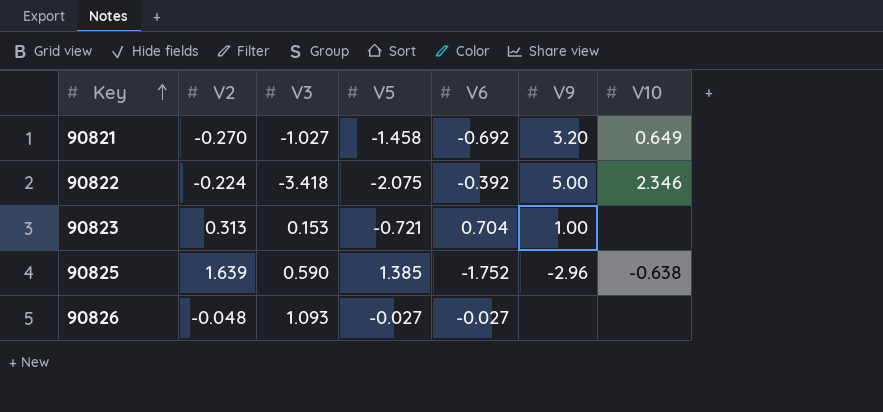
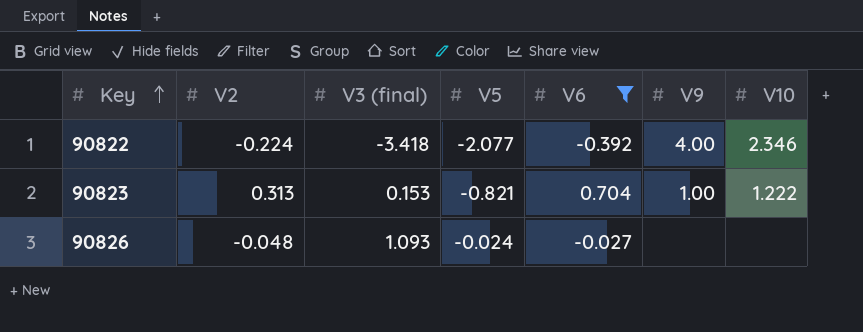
filter: none -> V6 >= -0.392
column name: V3 -> V3 (final)
90822 | V5: -2.075 -> -2.077
90822 | V9: 5.00 -> 4.00
90823 | V5: -0.721 -> -0.821
90823 | V10: none -> 1.222
90826 | V5: -0.027 -> -0.024

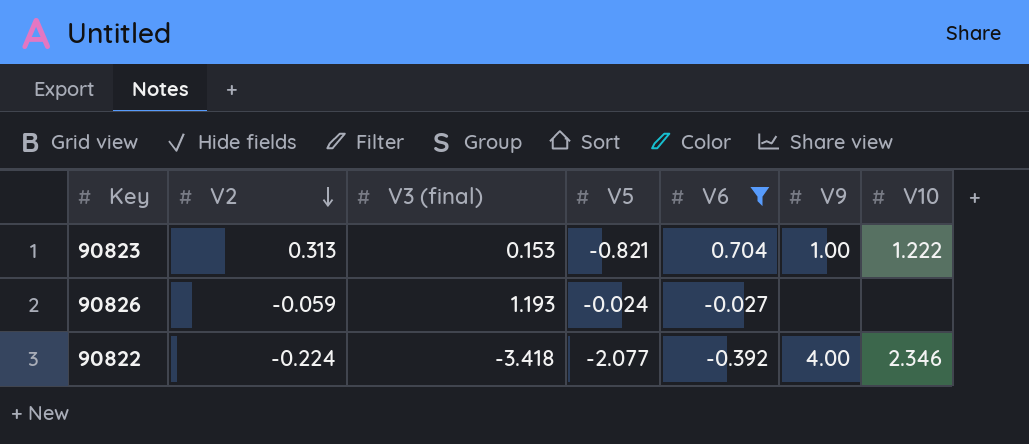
row order: Key ascending -> V2 descending
90826 | V2: -0.048 -> -0.059
90826 | V3 (final): 1.093 -> 1.193

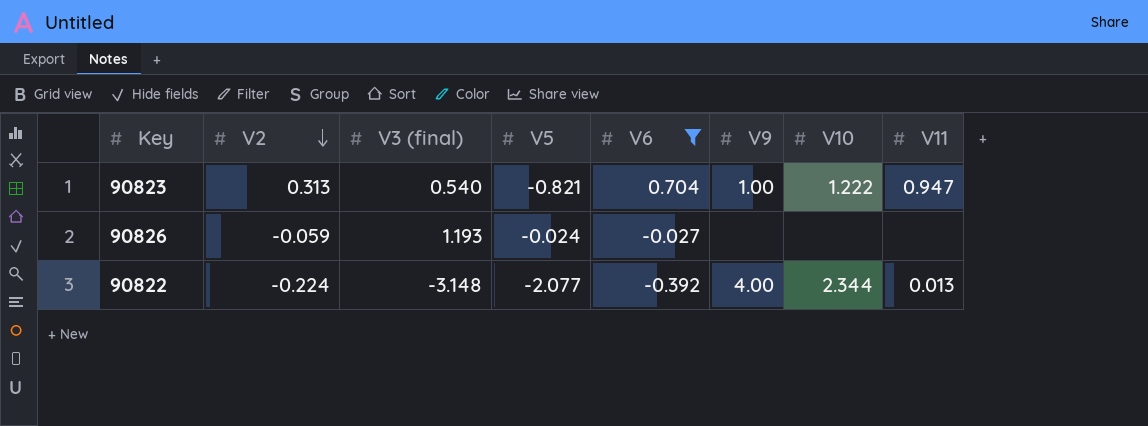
column V11 | position: none -> 8
90823 | V3 (final): 0.153 -> 0.540
90822 | V3 (final): -3.418 -> -3.148
90822 | V10: 2.346 -> 2.344

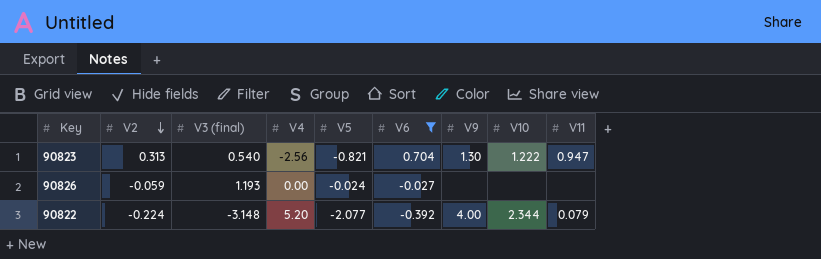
column V4 | position: none -> 4
90823 | V9: 1.00 -> 1.30
90822 | V11: 0.013 -> 0.079

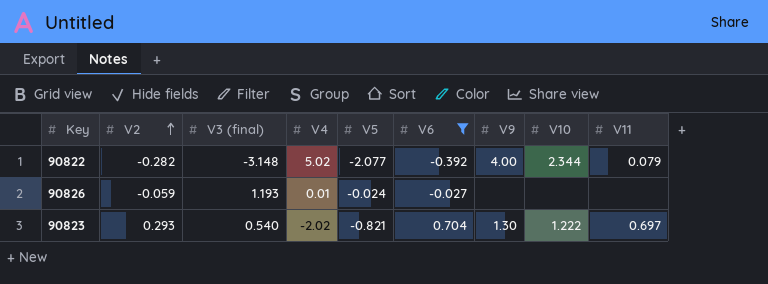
row order: V2 descending -> V2 ascending
90822 | V2: -0.224 -> -0.282
90822 | V4: 5.20 -> 5.02
90826 | V4: 0.00 -> 0.01
90823 | V2: 0.313 -> 0.293
90823 | V4: -2.56 -> -2.02
90823 | V11: 0.947 -> 0.697

